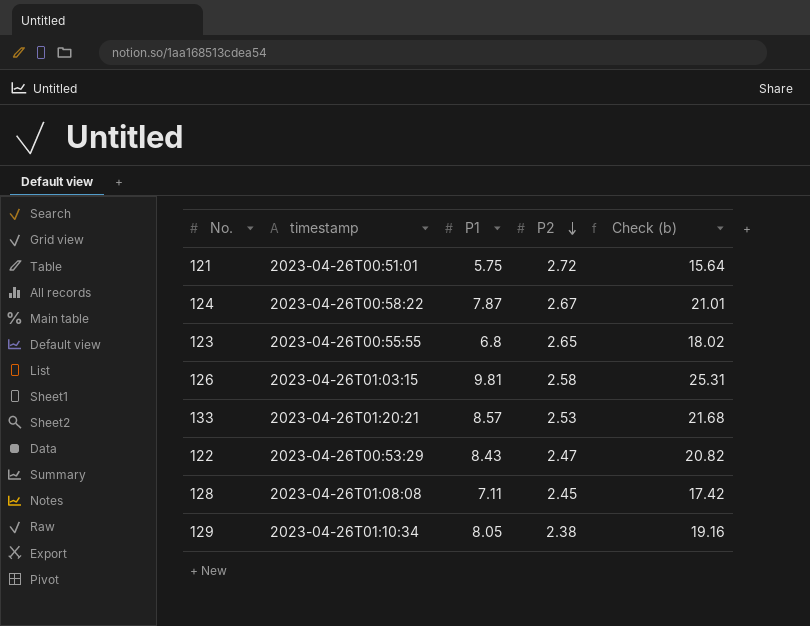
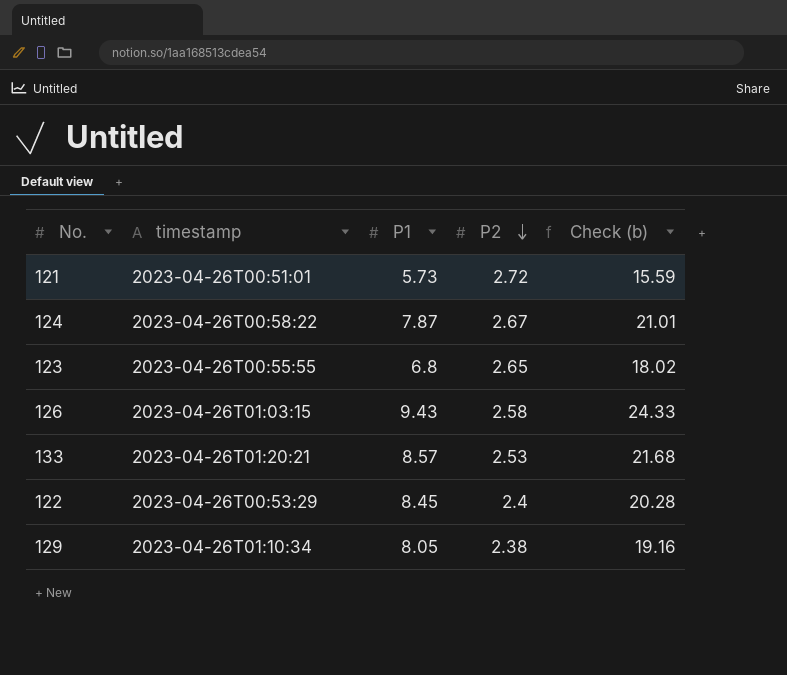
row 128: 2023-04-26T01:08:08 | 7.11 | 2.45 | 17.42 -> none
121 | P1: 5.75 -> 5.73
121 | Check (b): 15.64 -> 15.59
126 | P1: 9.81 -> 9.43
126 | Check (b): 25.31 -> 24.33
122 | P1: 8.43 -> 8.45
122 | P2: 2.47 -> 2.4
122 | Check (b): 20.82 -> 20.28

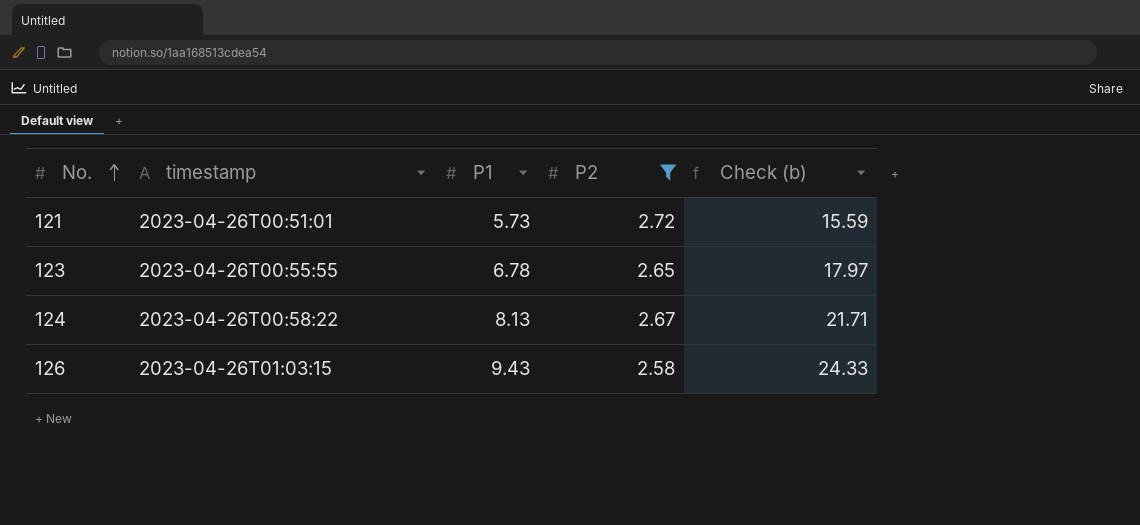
filter: none -> P2 >= 2.58
row order: P2 descending -> No. ascending
123 | P1: 6.8 -> 6.78
123 | Check (b): 18.02 -> 17.97
124 | P1: 7.87 -> 8.13
124 | Check (b): 21.01 -> 21.71

